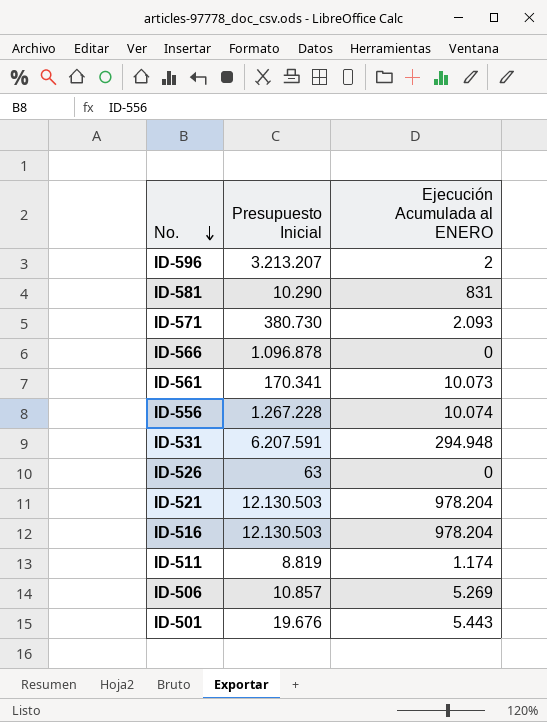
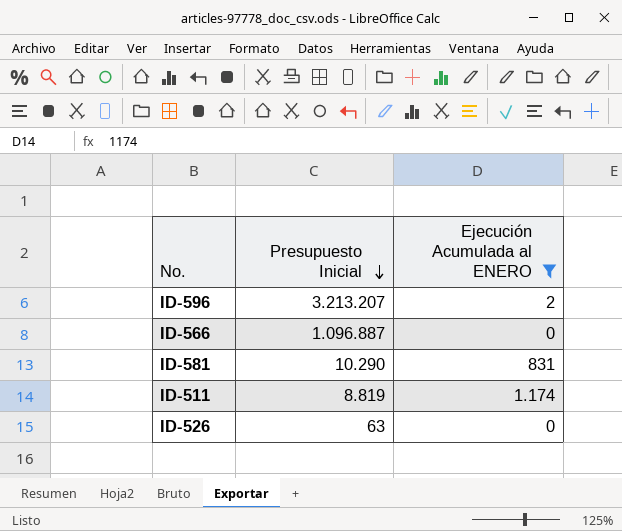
filter: none -> Ejecución Acumulada al ENERO <= 1.174
row order: No. descending -> Presupuesto Inicial descending
ID-566 | Presupuesto Inicial: 1.096.878 -> 1.096.887

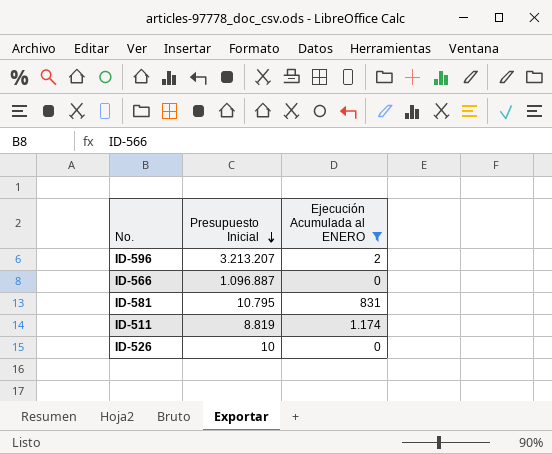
ID-581 | Presupuesto Inicial: 10.290 -> 10.795
ID-526 | Presupuesto Inicial: 63 -> 10

